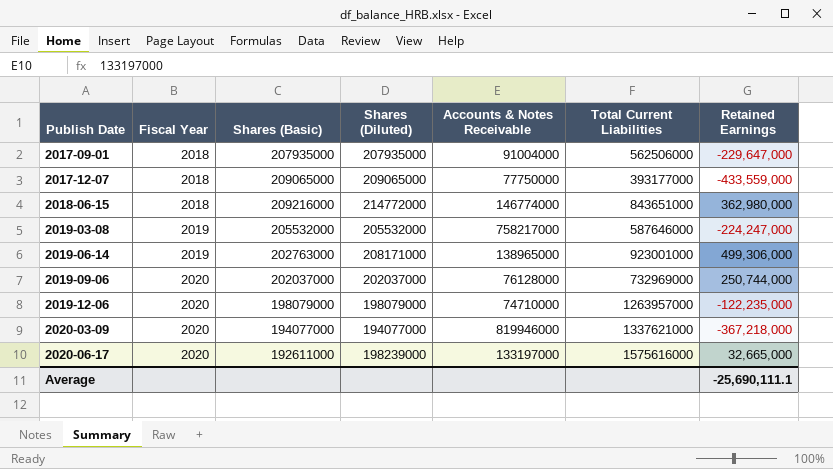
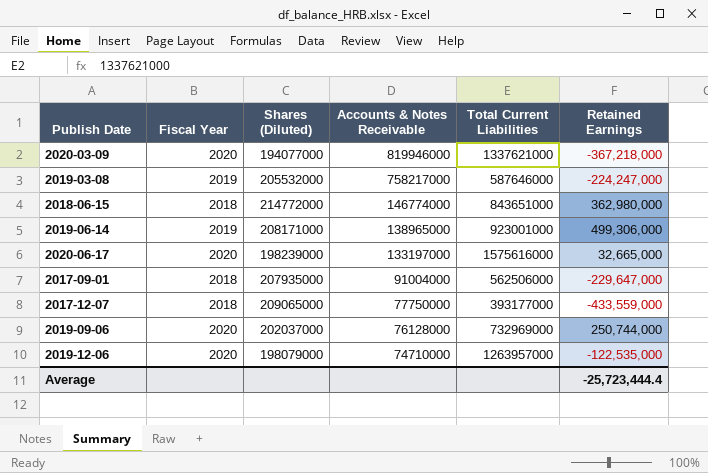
row order: Publish Date ascending -> Accounts & Notes Receivable descending
column Shares (Basic) | position: 3 -> none
2019-12-06 | Retained Earnings: -122,235,000 -> -122,535,000
Average | Retained Earnings: -25,690,111.1 -> -25,723,444.4

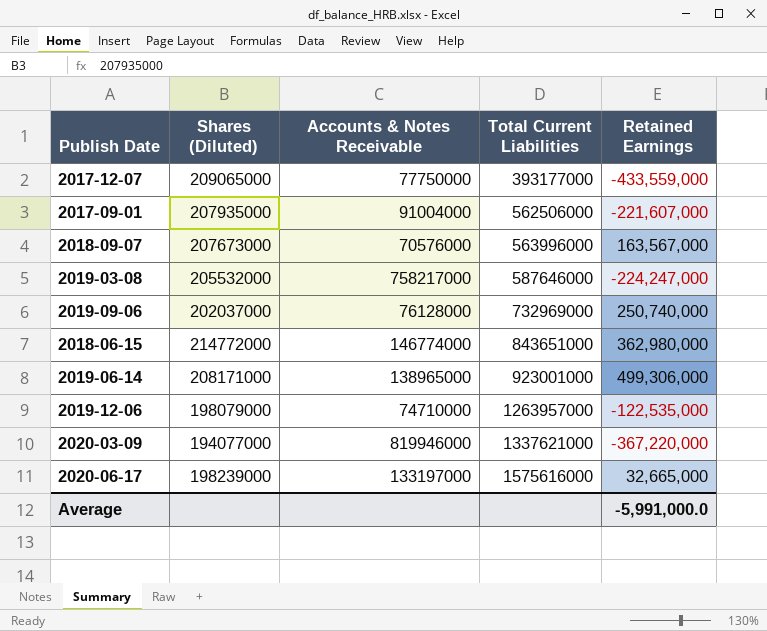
row order: Accounts & Notes Receivable descending -> Total Current Liabilities ascending
column Fiscal Year | position: 2 -> none
2017-09-01 | Retained Earnings: -229,647,000 -> -221,607,000
row 2018-09-07: none -> 207673000 | 70576000 | 563996000 | 163,567,000
2019-09-06 | Retained Earnings: 250,744,000 -> 250,740,000
2020-03-09 | Retained Earnings: -367,218,000 -> -367,220,000
Average | Retained Earnings: -25,723,444.4 -> -5,991,000.0

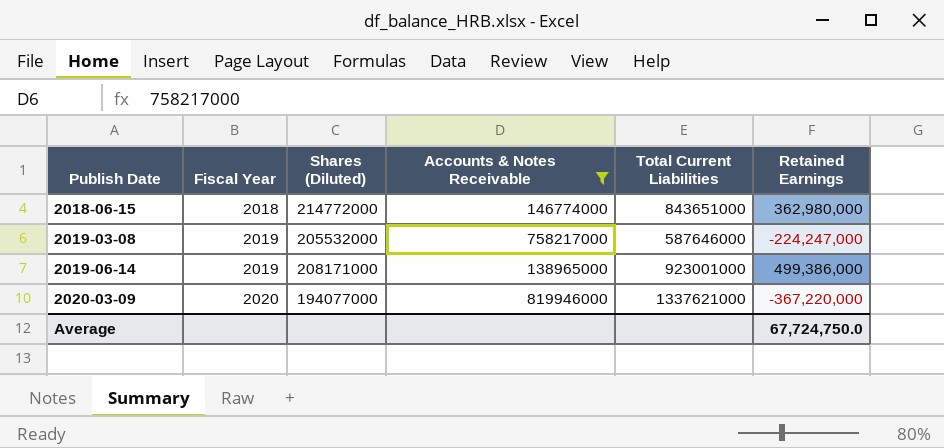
filter: none -> Accounts & Notes Receivable >= 138965000
row order: Total Current Liabilities ascending -> Publish Date ascending
column Fiscal Year | position: none -> 2
2019-06-14 | Retained Earnings: 499,306,000 -> 499,386,000
Average | Retained Earnings: -5,991,000.0 -> 67,724,750.0

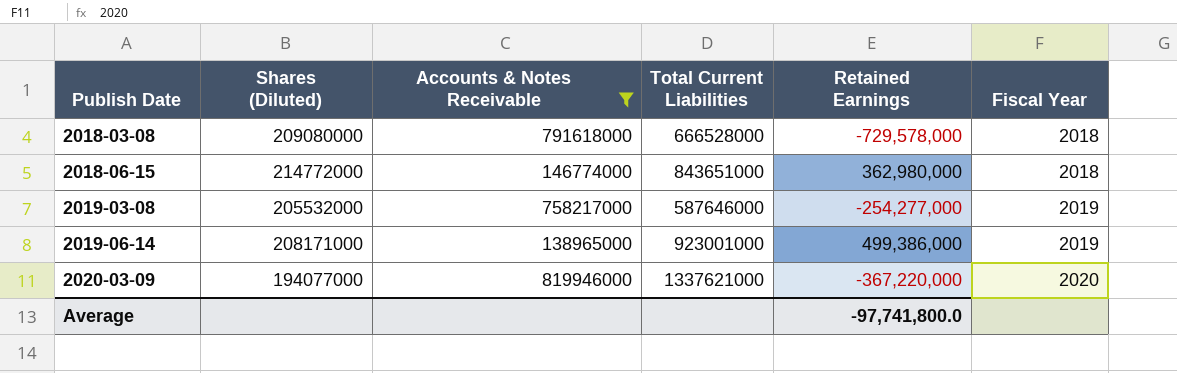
column Fiscal Year | position: 2 -> 6
row 2018-03-08: none -> 209080000 | 791618000 | 666528000 | -729,578,000 | 2018
2019-03-08 | Retained Earnings: -224,247,000 -> -254,277,000
Average | Retained Earnings: 67,724,750.0 -> -97,741,800.0

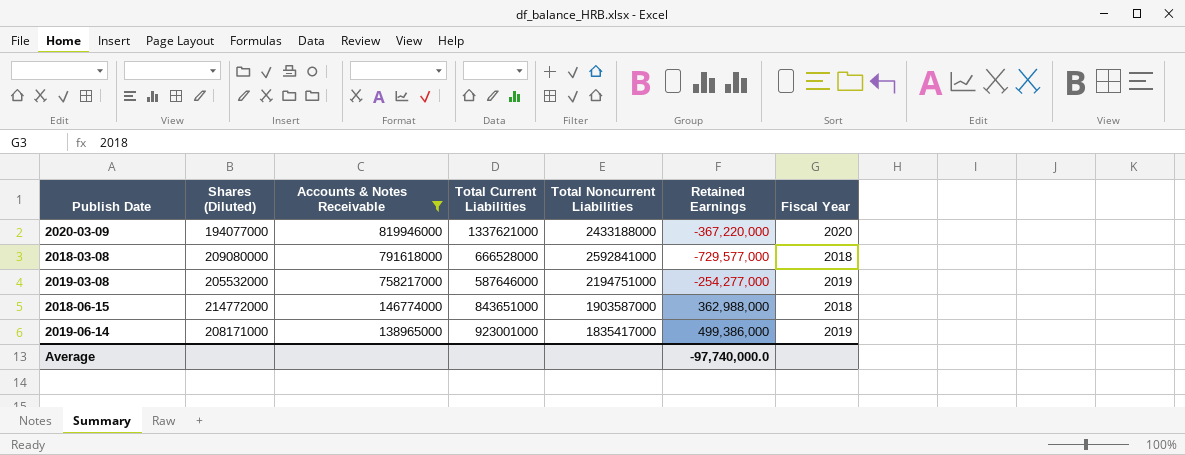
row order: Publish Date ascending -> Accounts & Notes Receivable descending
column Total Noncurrent Liabilities | position: none -> 5
2018-03-08 | Retained Earnings: -729,578,000 -> -729,577,000
2018-06-15 | Retained Earnings: 362,980,000 -> 362,988,000
Average | Retained Earnings: -97,741,800.0 -> -97,740,000.0

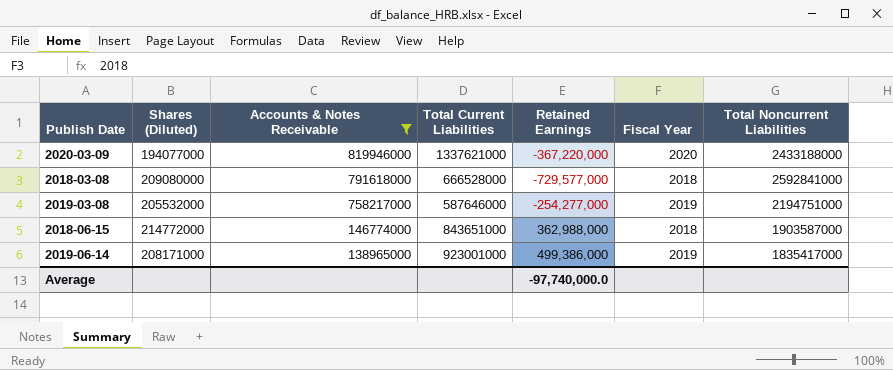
column Total Noncurrent Liabilities | position: 5 -> 7

